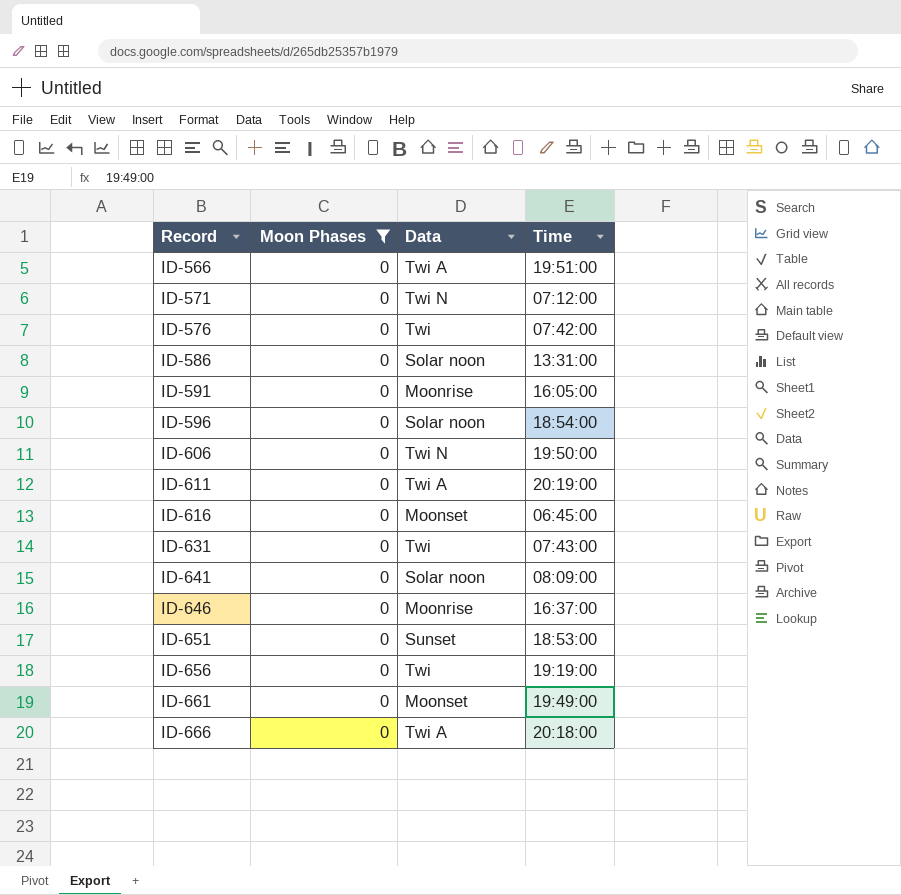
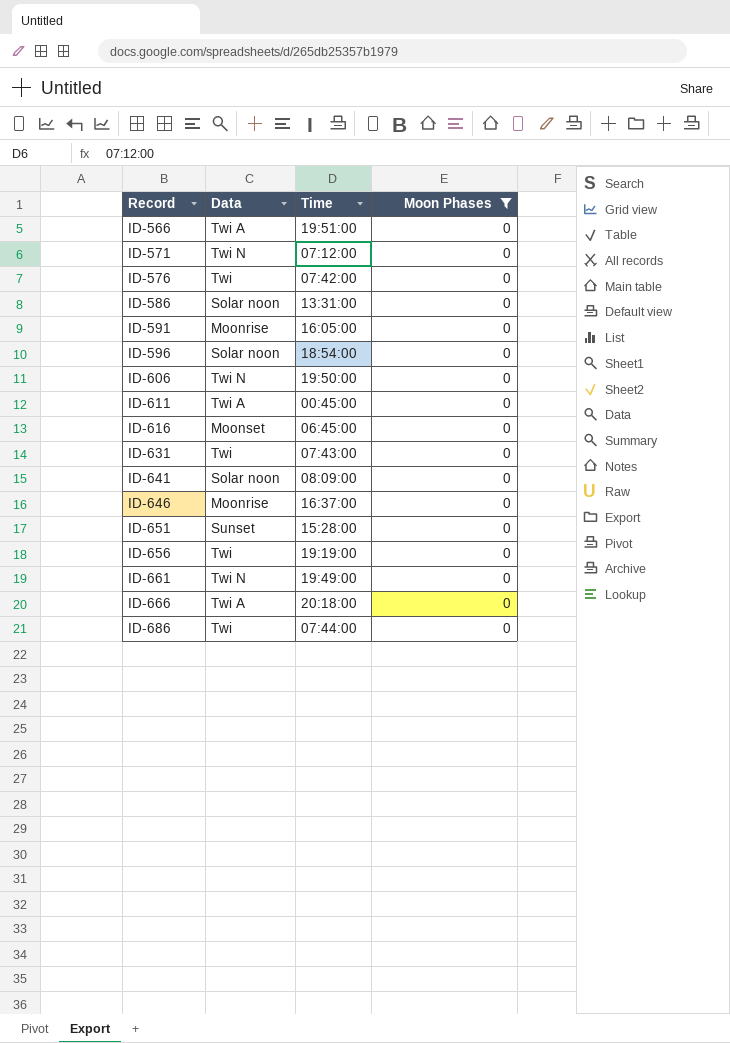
column Moon Phases | position: 2 -> 4
ID-611 | Time: 20:19:00 -> 00:45:00
ID-651 | Time: 18:53:00 -> 15:28:00
ID-661 | Data: Moonset -> Twi N
row ID-686: none -> Twi | 07:44:00 | 0

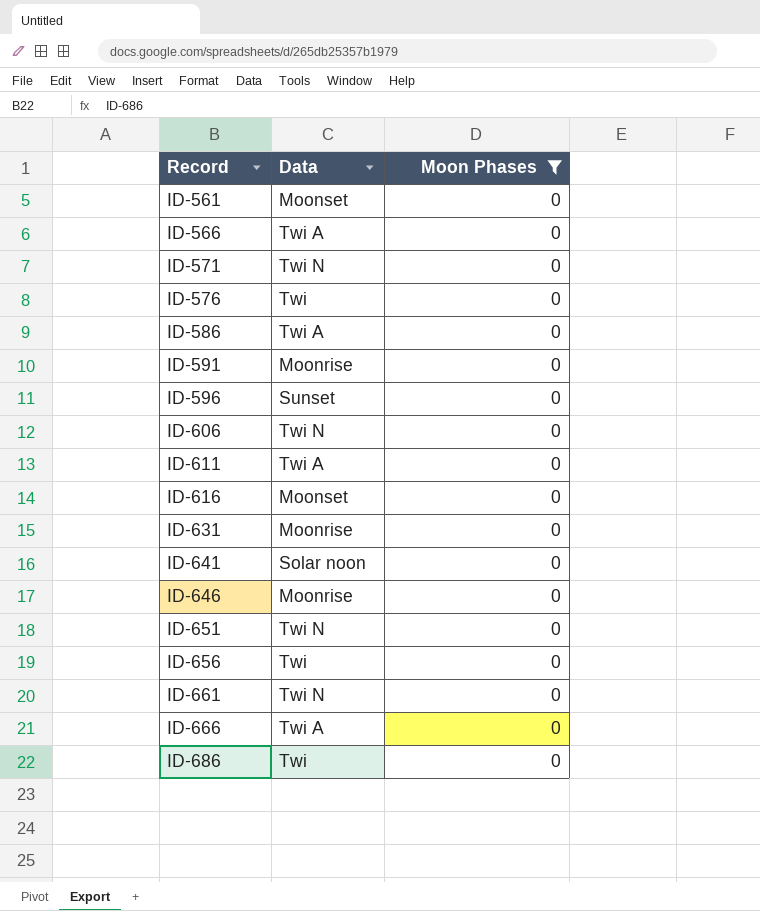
column Time | position: 3 -> none
row ID-561: none -> Moonset | 0
ID-586 | Data: Solar noon -> Twi A
ID-596 | Data: Solar noon -> Sunset
ID-631 | Data: Twi -> Moonrise
ID-651 | Data: Sunset -> Twi N

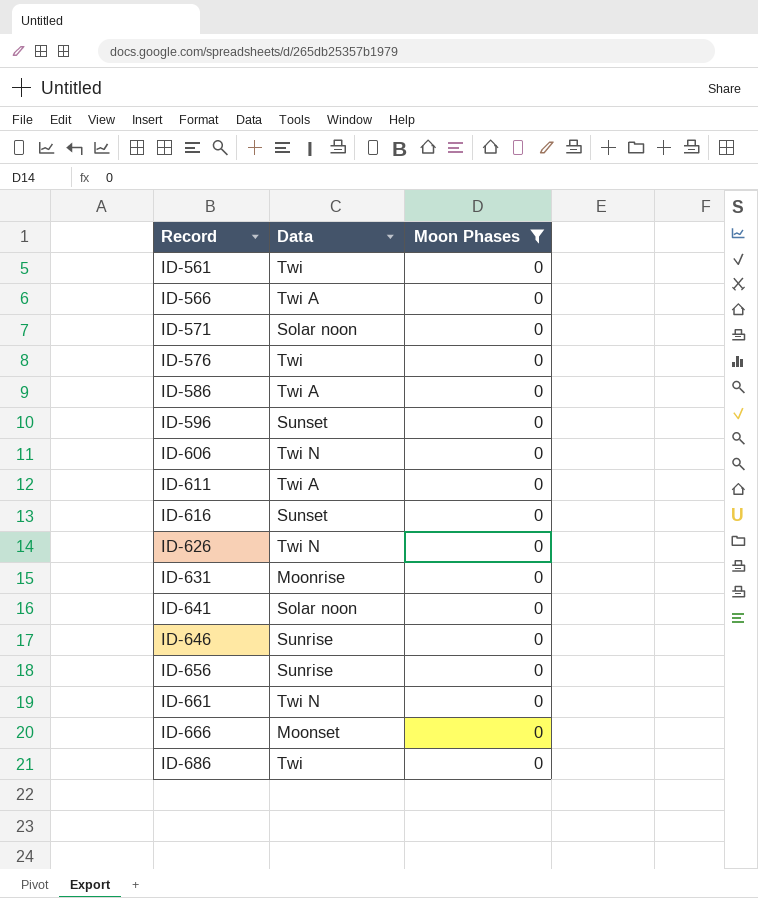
row ID-591: Moonrise | 0 -> none
row ID-651: Twi N | 0 -> none
ID-561 | Data: Moonset -> Twi
ID-571 | Data: Twi N -> Solar noon
ID-616 | Data: Moonset -> Sunset
row ID-626: none -> Twi N | 0
ID-646 | Data: Moonrise -> Sunrise
ID-656 | Data: Twi -> Sunrise
ID-666 | Data: Twi A -> Moonset

